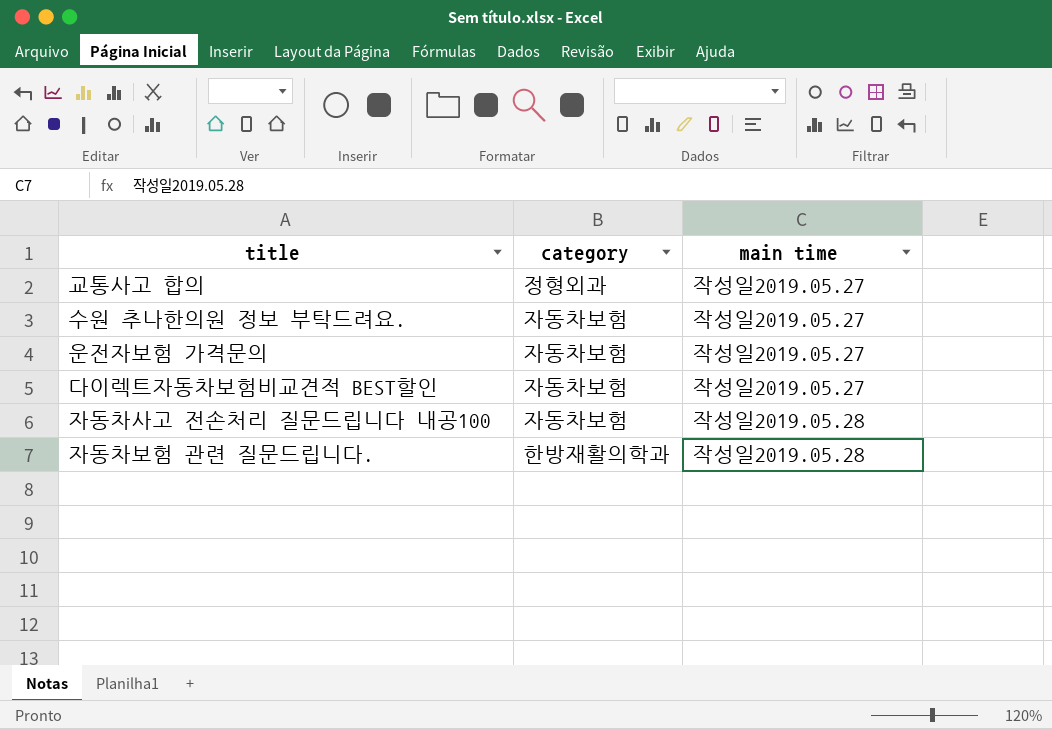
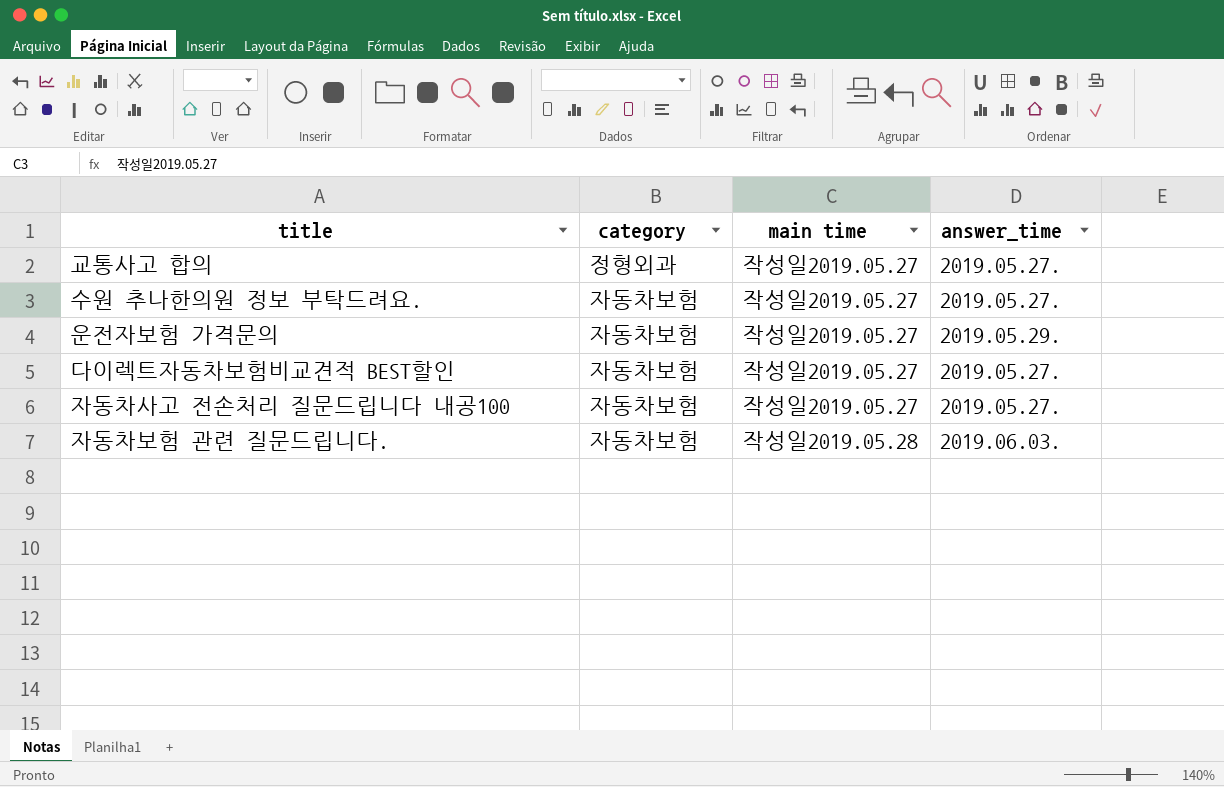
column answer_time | position: none -> 4
자동차사고 전손처리 질문드립니다 내공100 | main time: 작성일2019.05.28 -> 작성일2019.05.27
자동차보험 관련 질문드립니다. | category: 한방재활의학과 -> 자동차보험

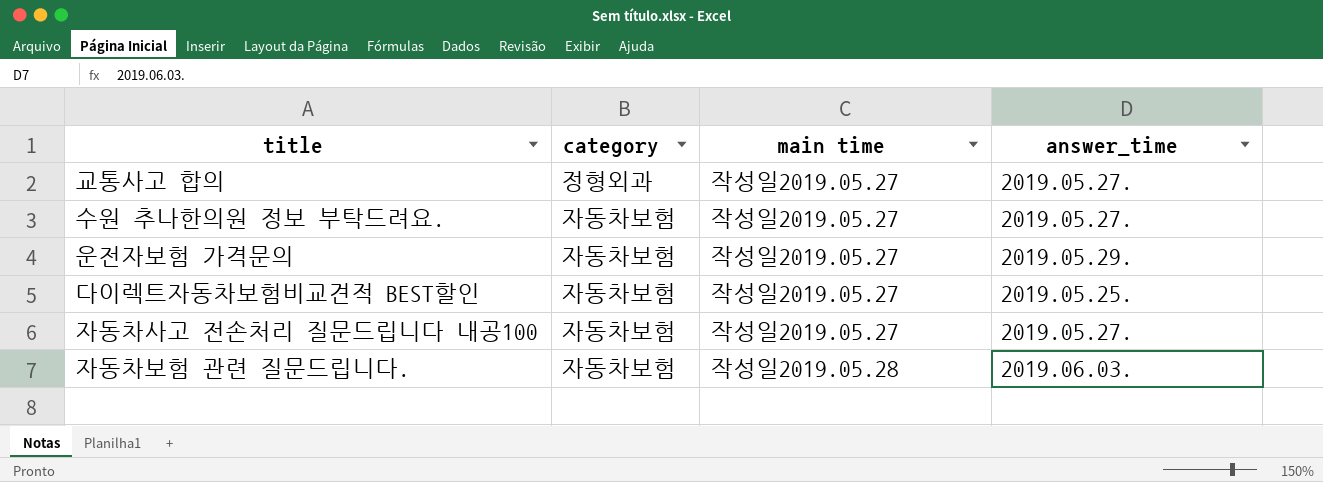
다이렉트자동차보험비교견적 BEST할인 | answer_time: 2019.05.27. -> 2019.05.25.

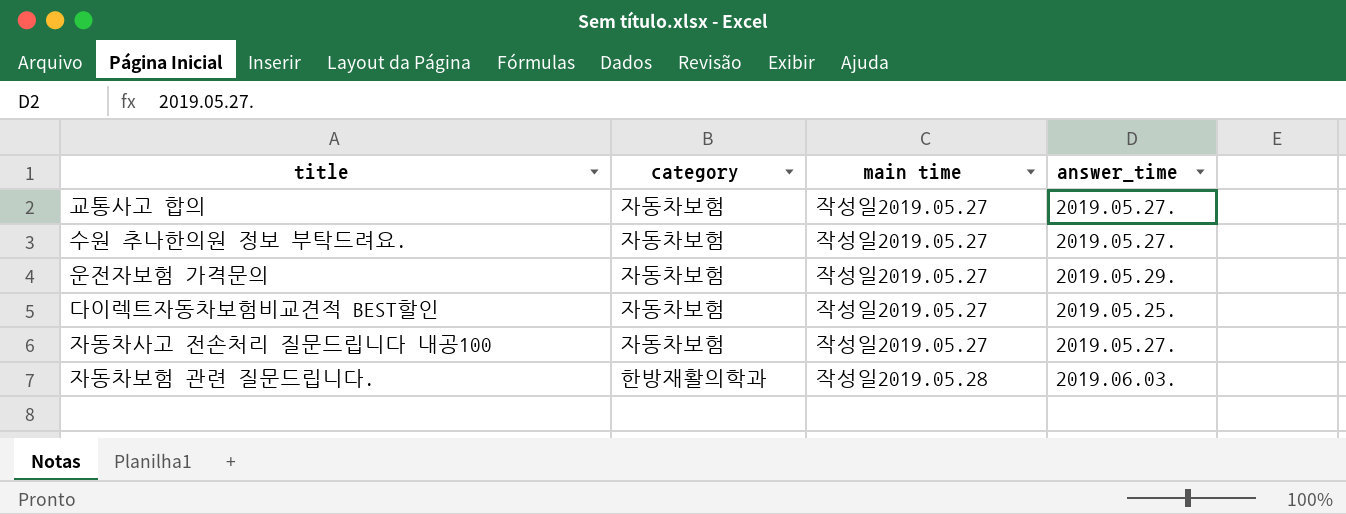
교통사고 합의 | category: 정형외과 -> 자동차보험
자동차보험 관련 질문드립니다. | category: 자동차보험 -> 한방재활의학과

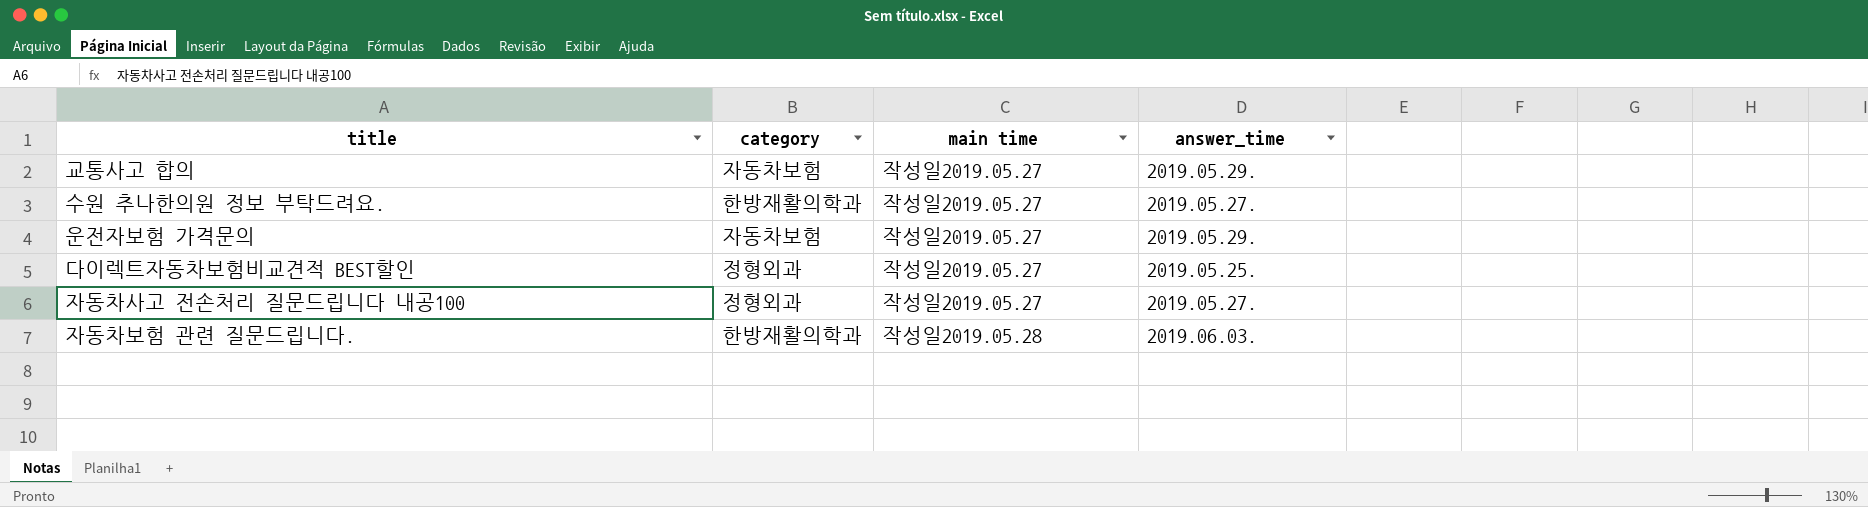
교통사고 합의 | answer_time: 2019.05.27. -> 2019.05.29.
수원 추나한의원 정보 부탁드려요. | category: 자동차보험 -> 한방재활의학과
다이렉트자동차보험비교견적 BEST할인 | category: 자동차보험 -> 정형외과
자동차사고 전손처리 질문드립니다 내공100 | category: 자동차보험 -> 정형외과

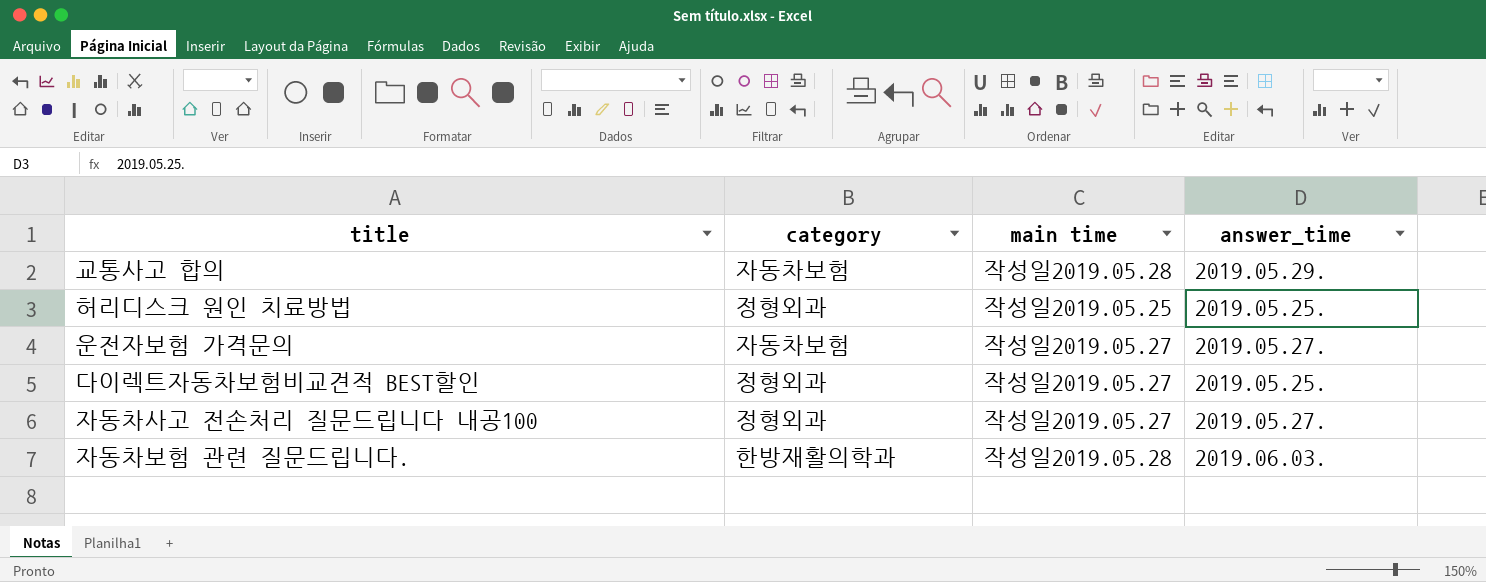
row 수원 추나한의원 정보 부탁드려요.: 한방재활의학과 | 작성일2019.05.27 | 2019.05.27. -> none
교통사고 합의 | main time: 작성일2019.05.27 -> 작성일2019.05.28
row 허리디스크 원인 치료방법: none -> 정형외과 | 작성일2019.05.25 | 2019.05.25.
운전자보험 가격문의 | answer_time: 2019.05.29. -> 2019.05.27.

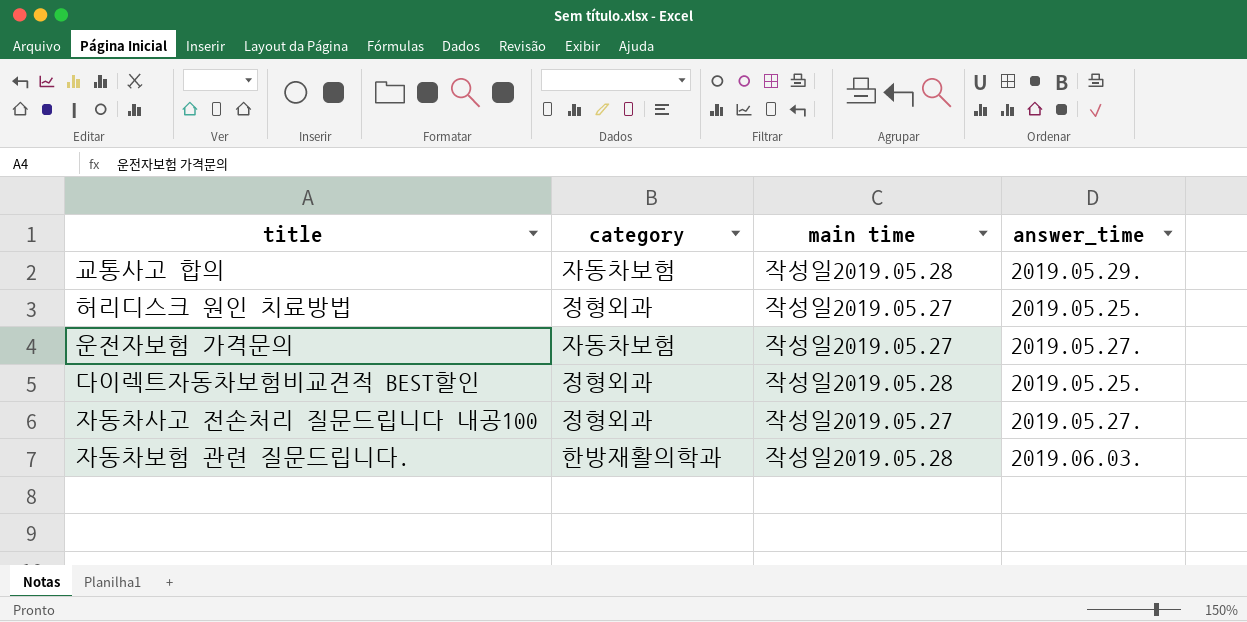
허리디스크 원인 치료방법 | main time: 작성일2019.05.25 -> 작성일2019.05.27
다이렉트자동차보험비교견적 BEST할인 | main time: 작성일2019.05.27 -> 작성일2019.05.28

